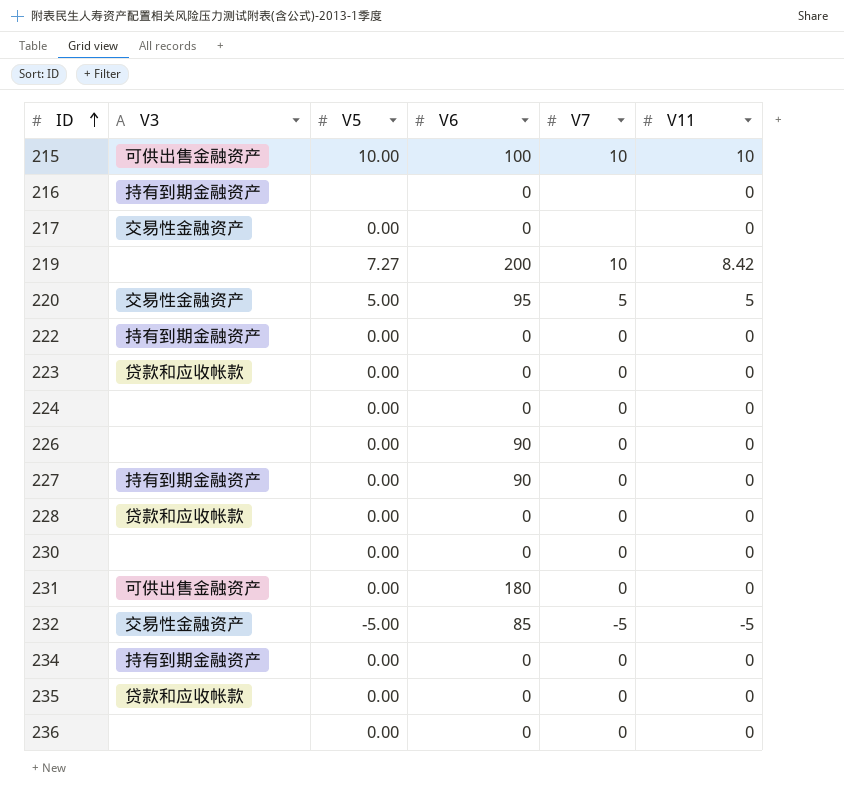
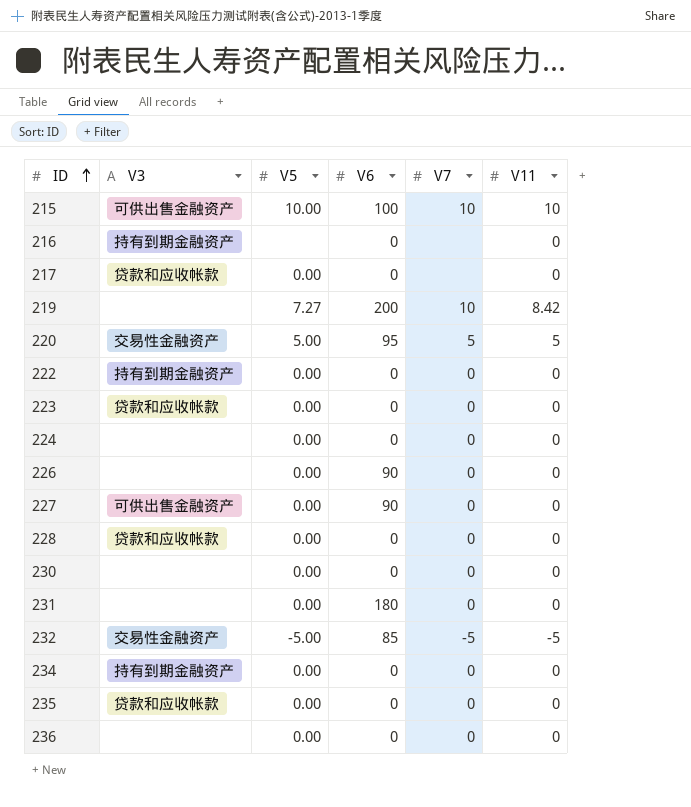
217 | V3: 交易性金融资产 -> 贷款和应收帐款
227 | V3: 持有到期金融资产 -> 可供出售金融资产
231 | V3: 可供出售金融资产 -> none

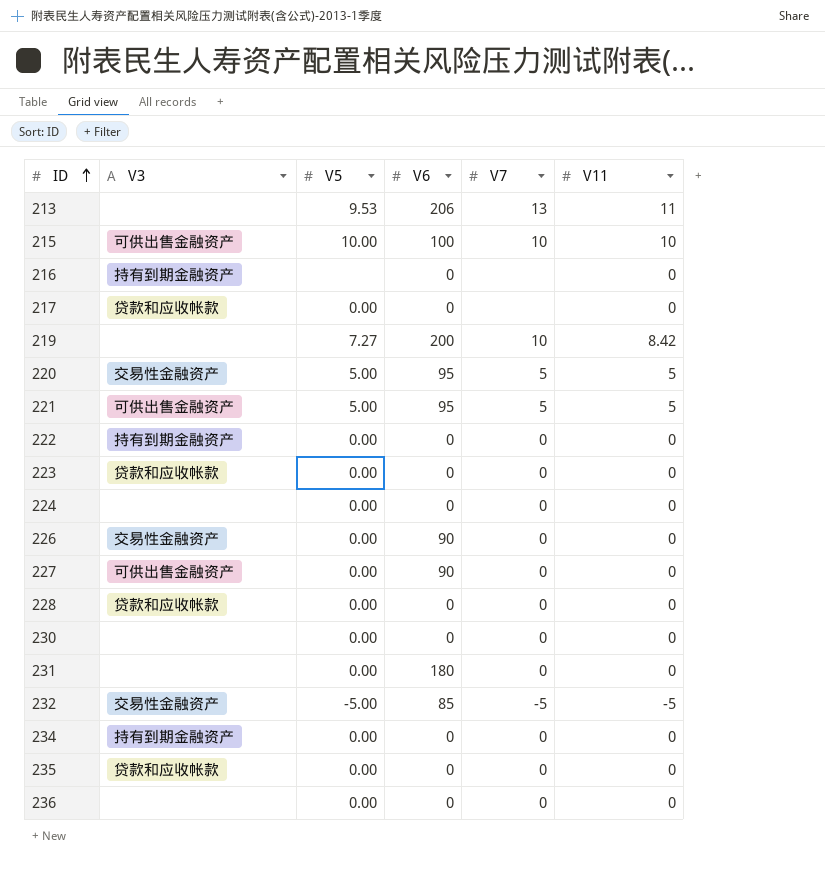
row 213: none -> none | 9.53 | 206 | 13 | 11
row 221: none -> 可供出售金融资产 | 5.00 | 95 | 5 | 5
226 | V3: none -> 交易性金融资产

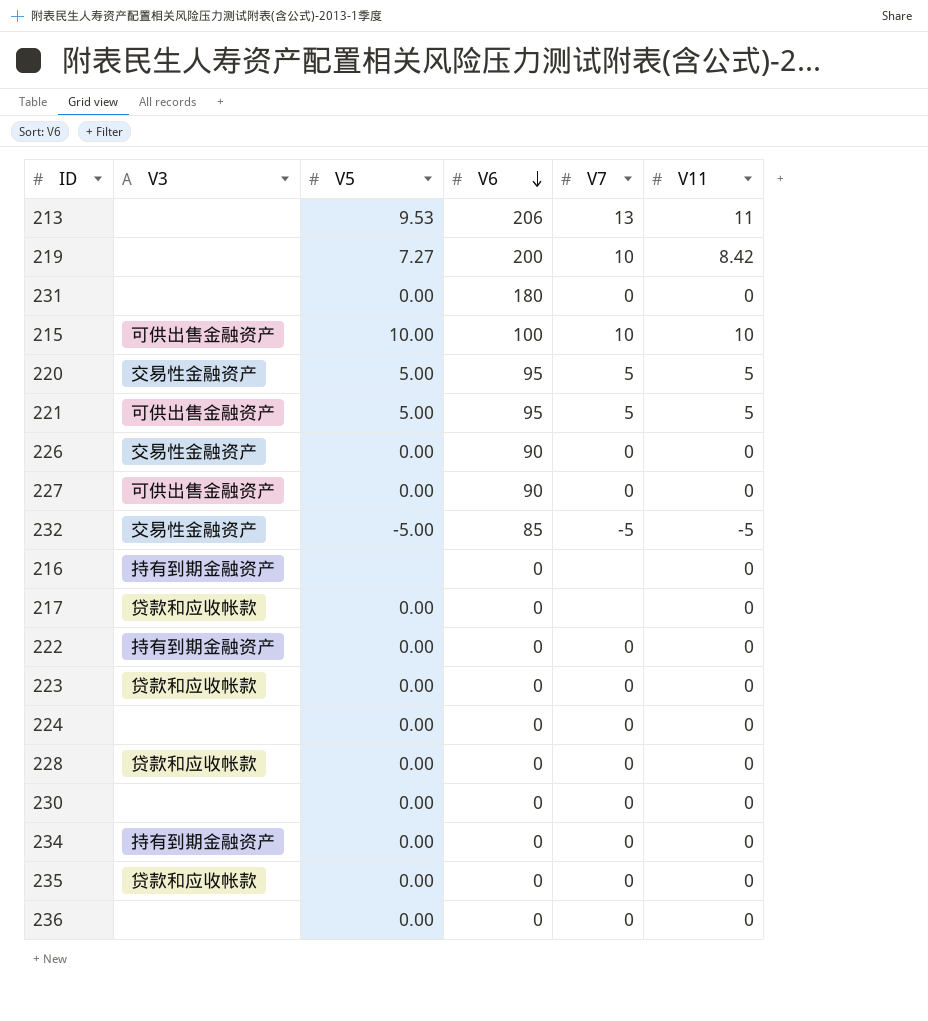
row order: ID ascending -> V6 descending

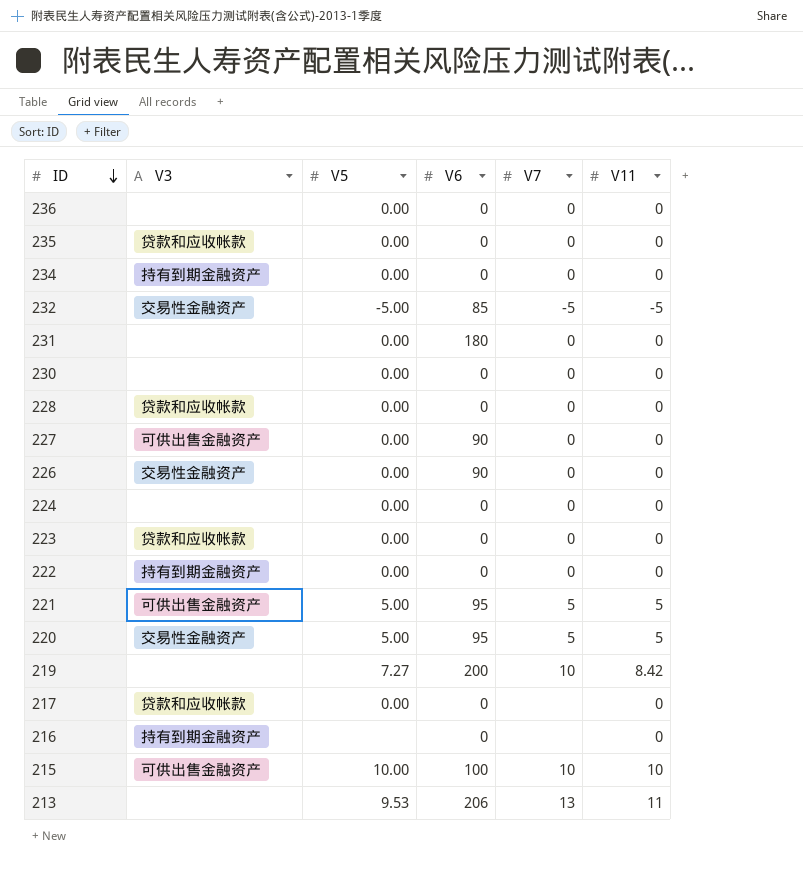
row order: V6 descending -> ID descending

